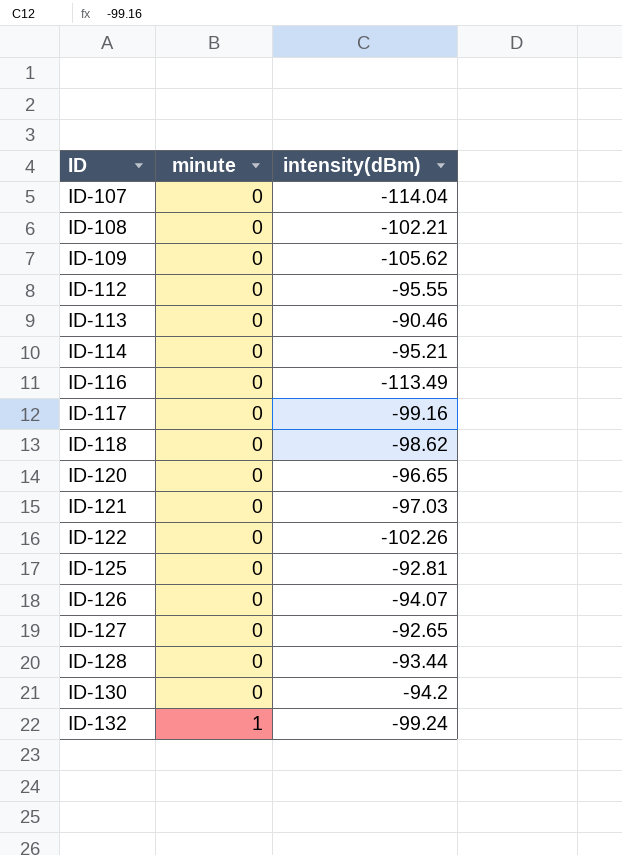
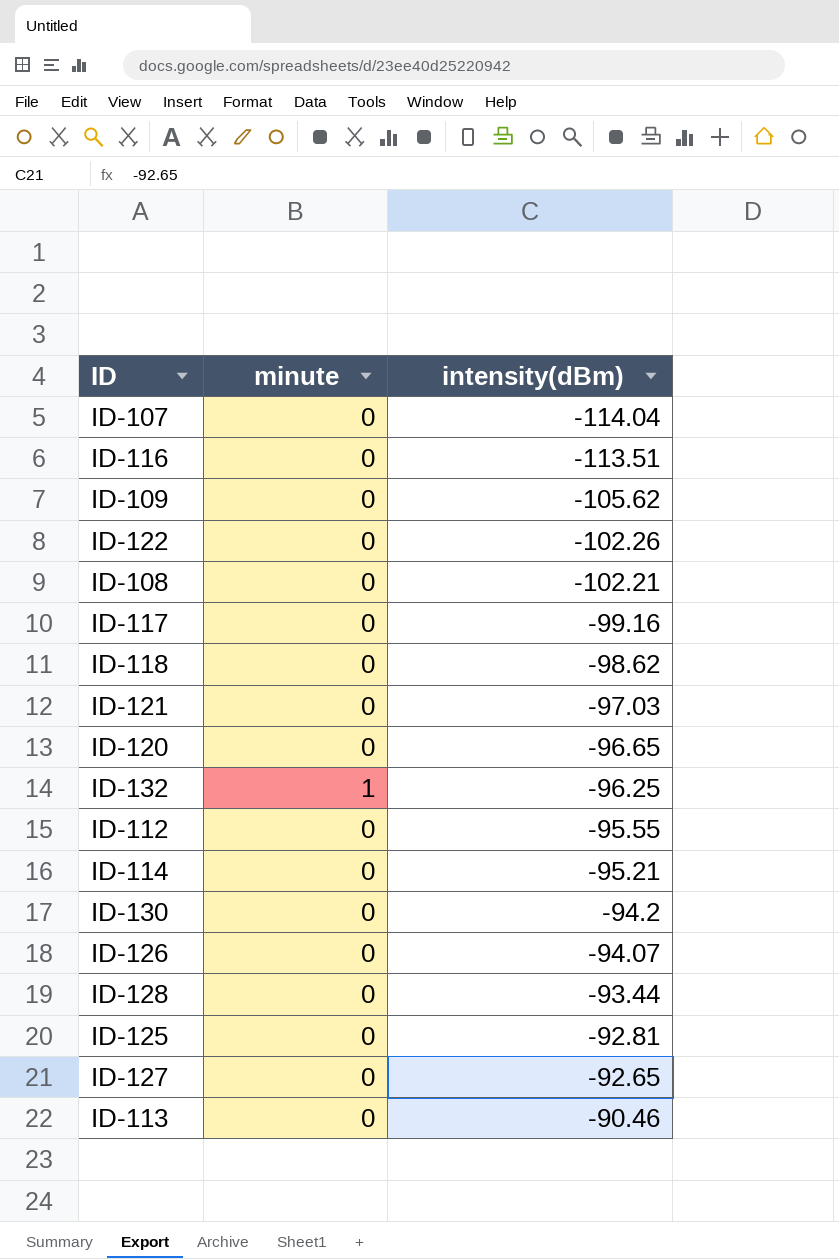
row order: ID ascending -> intensity(dBm) ascending
ID-116 | intensity(dBm): -113.49 -> -113.51
ID-132 | intensity(dBm): -99.24 -> -96.25

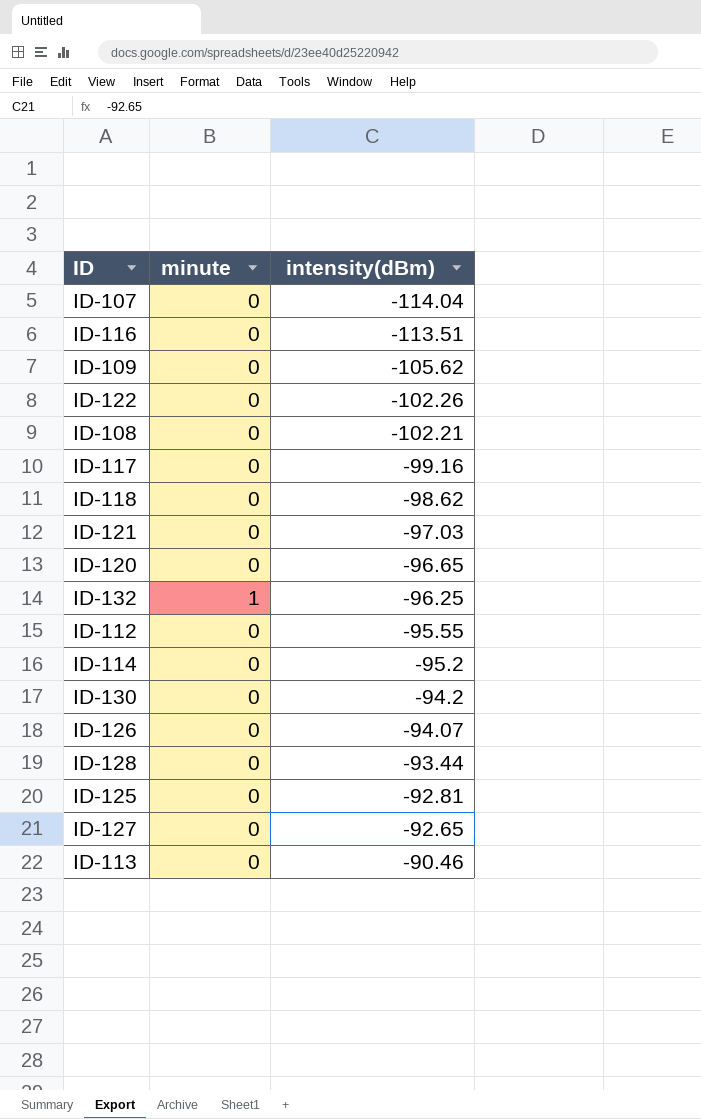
ID-114 | intensity(dBm): -95.21 -> -95.2

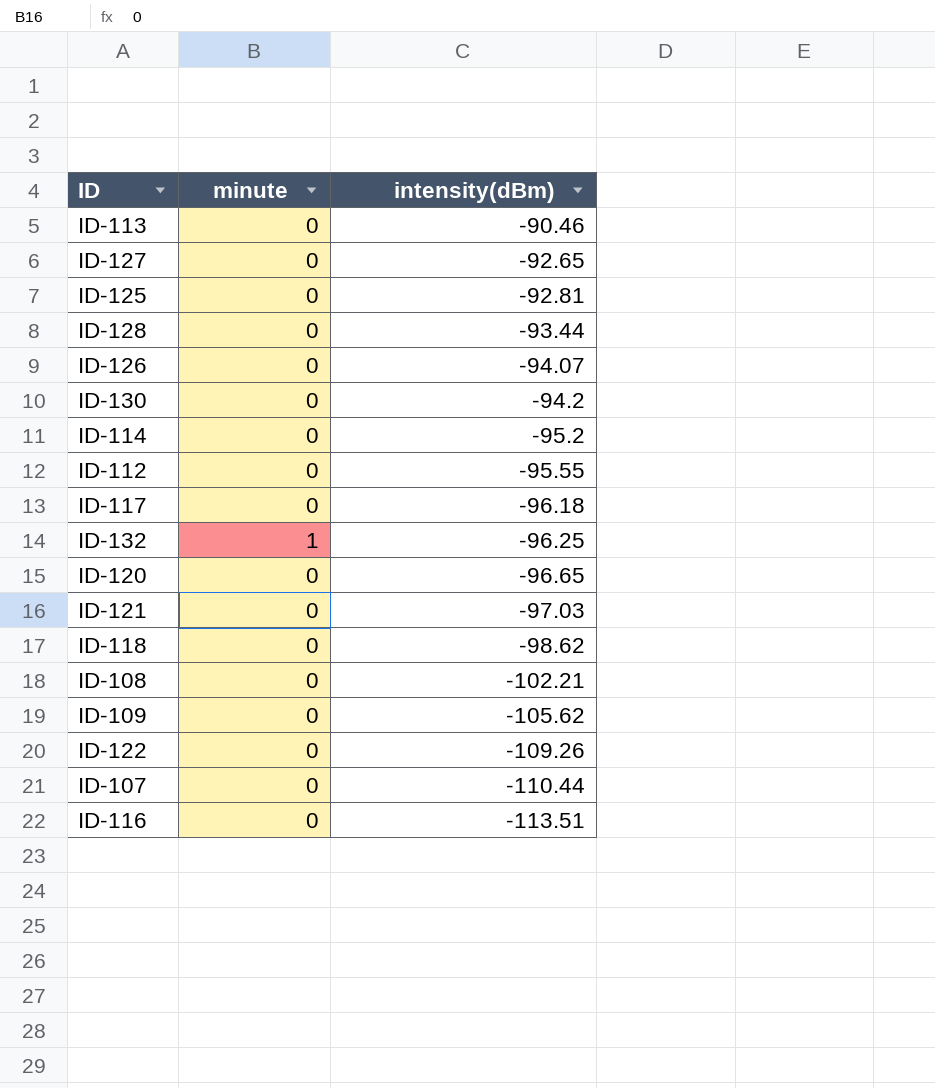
row order: intensity(dBm) ascending -> intensity(dBm) descending
ID-117 | intensity(dBm): -99.16 -> -96.18
ID-122 | intensity(dBm): -102.26 -> -109.26
ID-107 | intensity(dBm): -114.04 -> -110.44

